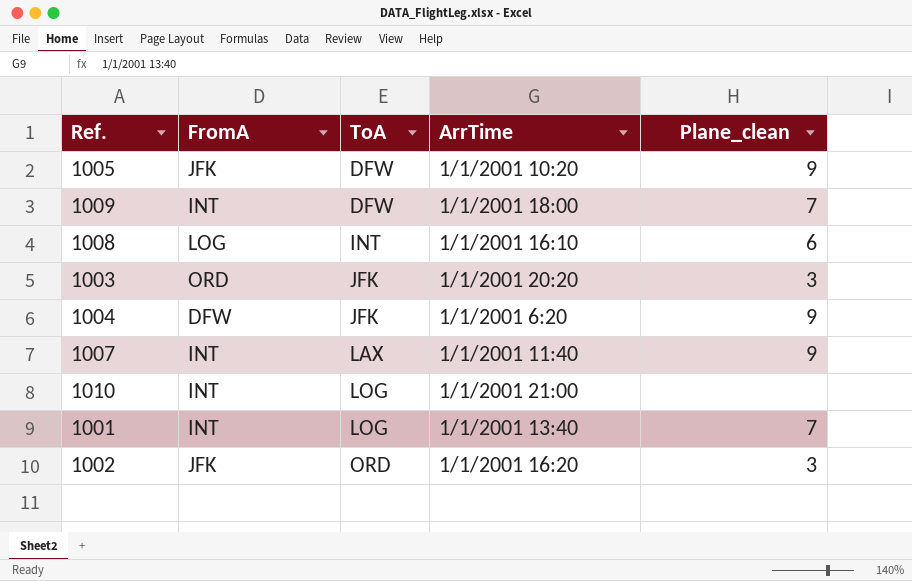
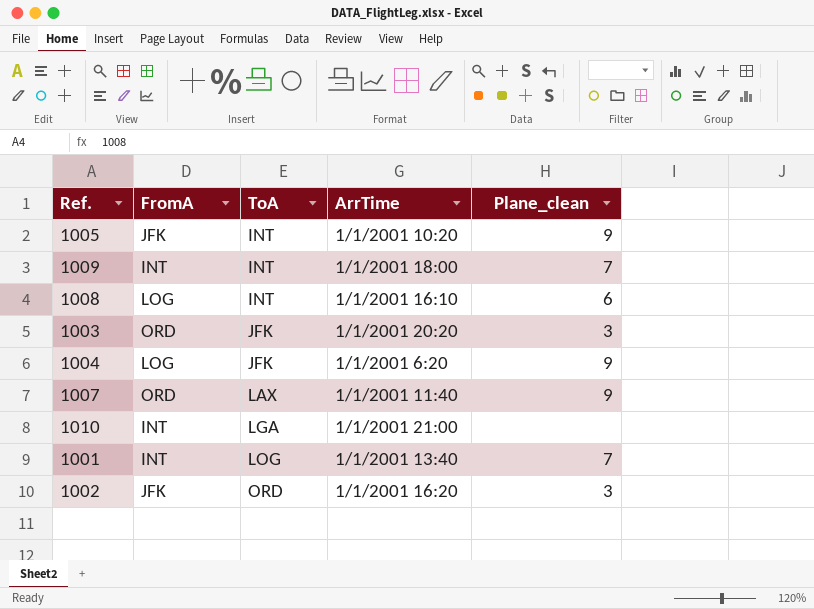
1005 | ToA: DFW -> INT
1009 | ToA: DFW -> INT
1004 | FromA: DFW -> LOG
1007 | FromA: INT -> ORD
1010 | ToA: LOG -> LGA

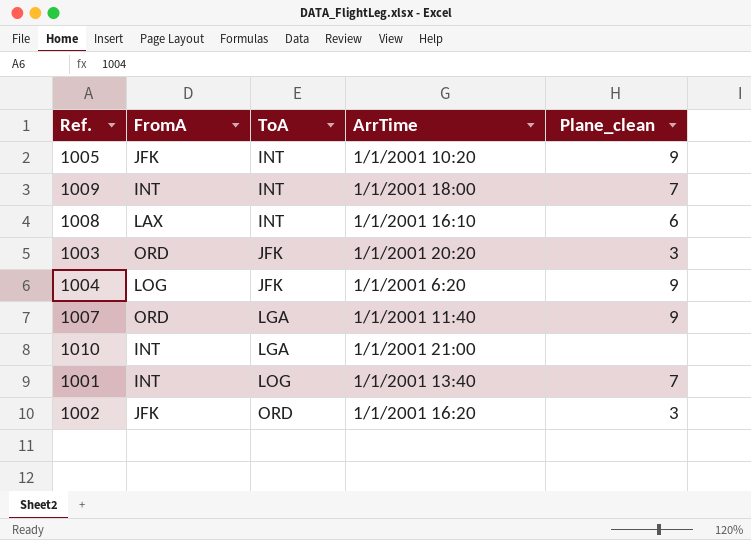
1008 | FromA: LOG -> LAX
1007 | ToA: LAX -> LGA

